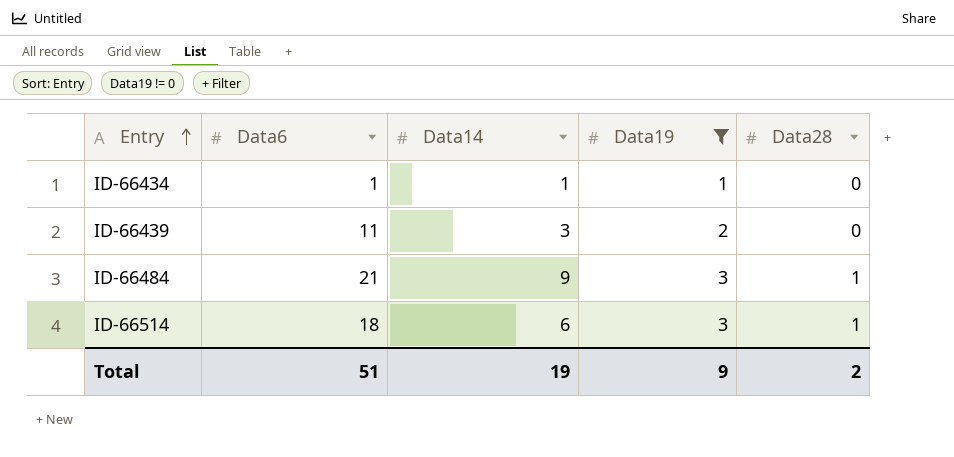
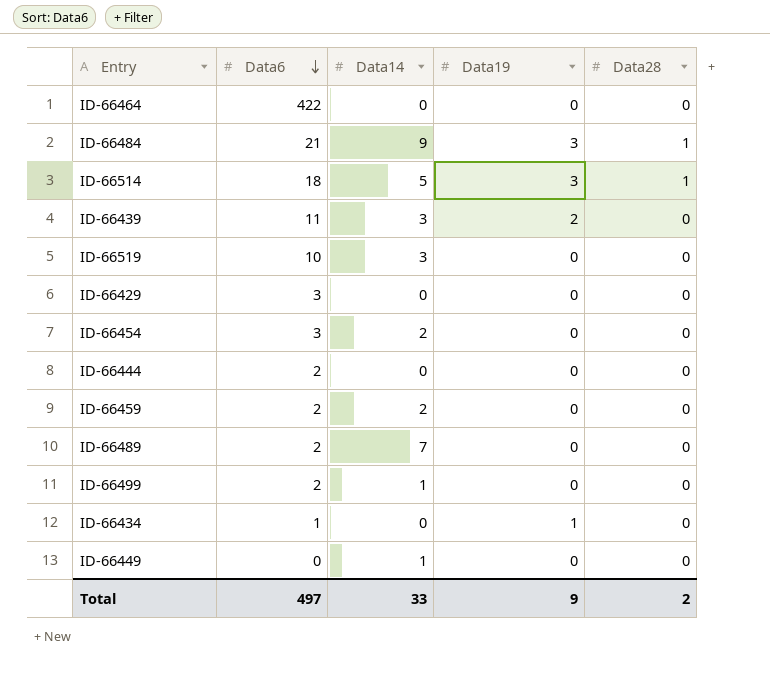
filter: Data19 != 0 -> none
row order: Entry ascending -> Data6 descending
ID-66514 | Data14: 6 -> 5
ID-66434 | Data14: 1 -> 0
Total | Data6: 51 -> 497
Total | Data14: 19 -> 33

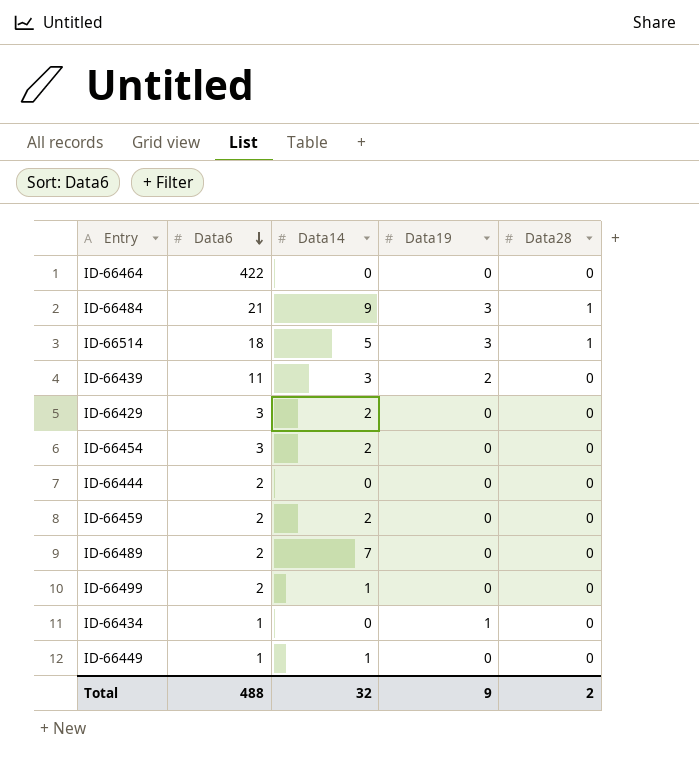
row ID-66519: 10 | 3 | 0 | 0 -> none
ID-66429 | Data14: 0 -> 2
ID-66449 | Data6: 0 -> 1
Total | Data6: 497 -> 488
Total | Data14: 33 -> 32

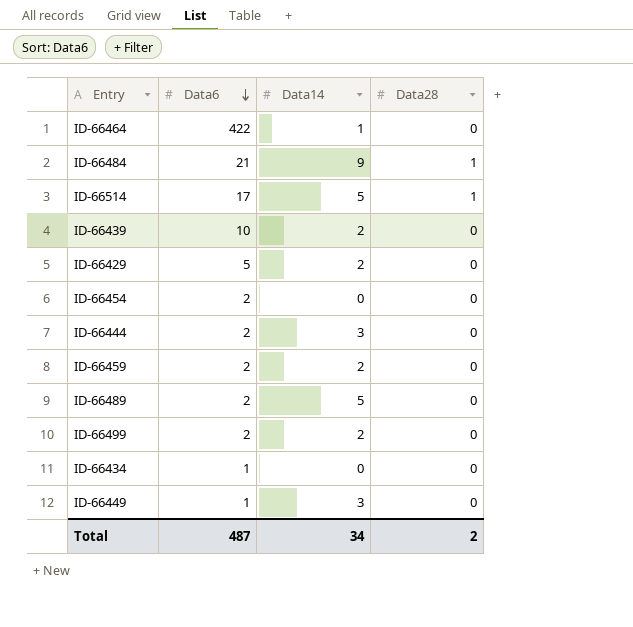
column Data19 | position: 4 -> none
ID-66464 | Data14: 0 -> 1
ID-66514 | Data6: 18 -> 17
ID-66439 | Data6: 11 -> 10
ID-66439 | Data14: 3 -> 2
ID-66429 | Data6: 3 -> 5
ID-66454 | Data6: 3 -> 2
ID-66454 | Data14: 2 -> 0
ID-66444 | Data14: 0 -> 3
ID-66489 | Data14: 7 -> 5
ID-66499 | Data14: 1 -> 2
ID-66449 | Data14: 1 -> 3
Total | Data6: 488 -> 487
Total | Data14: 32 -> 34

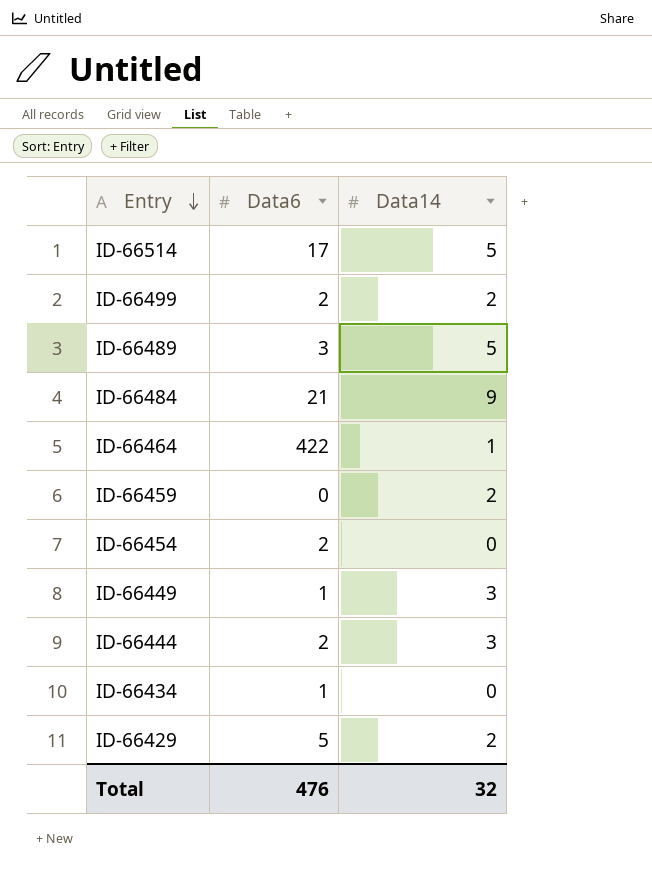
row order: Data6 descending -> Entry descending
column Data28 | position: 4 -> none
row ID-66439: 10 | 2 | 0 -> none
ID-66489 | Data6: 2 -> 3
ID-66459 | Data6: 2 -> 0
Total | Data6: 487 -> 476
Total | Data14: 34 -> 32

